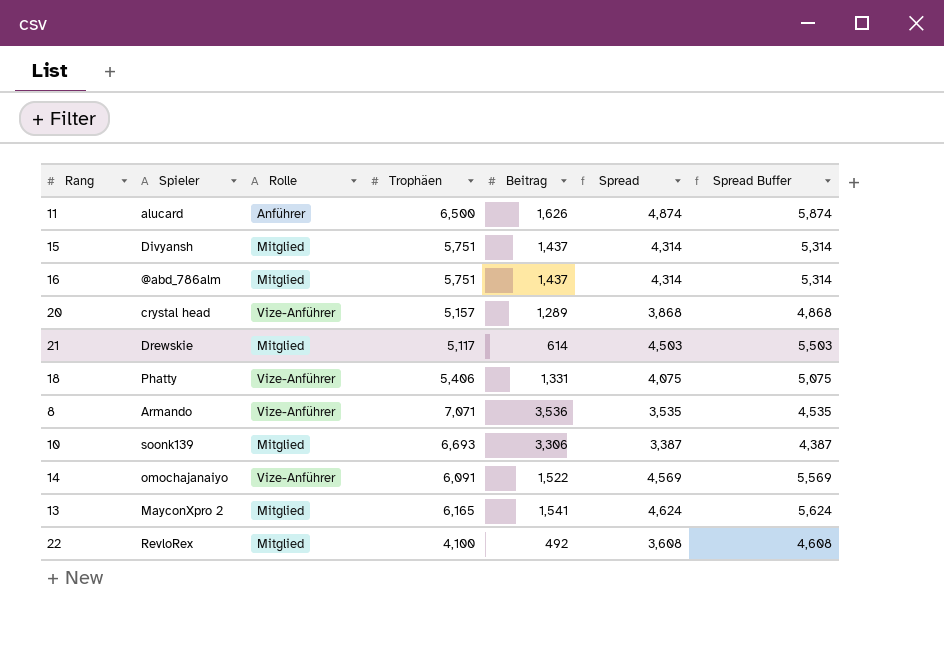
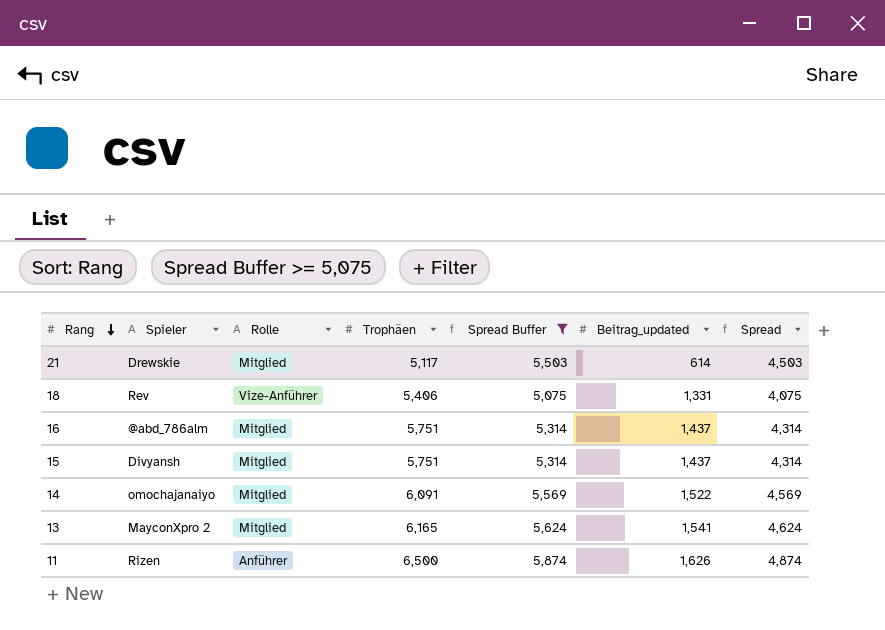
filter: none -> Spread Buffer >= 5,075
row order: none -> Rang descending
column Spread Buffer | position: 7 -> 5
column name: Beitrag -> Beitrag_updated
18 | Spieler: Phatty -> Rev
14 | Rolle: Vize-Anführer -> Mitglied
11 | Spieler: alucard -> Rizen

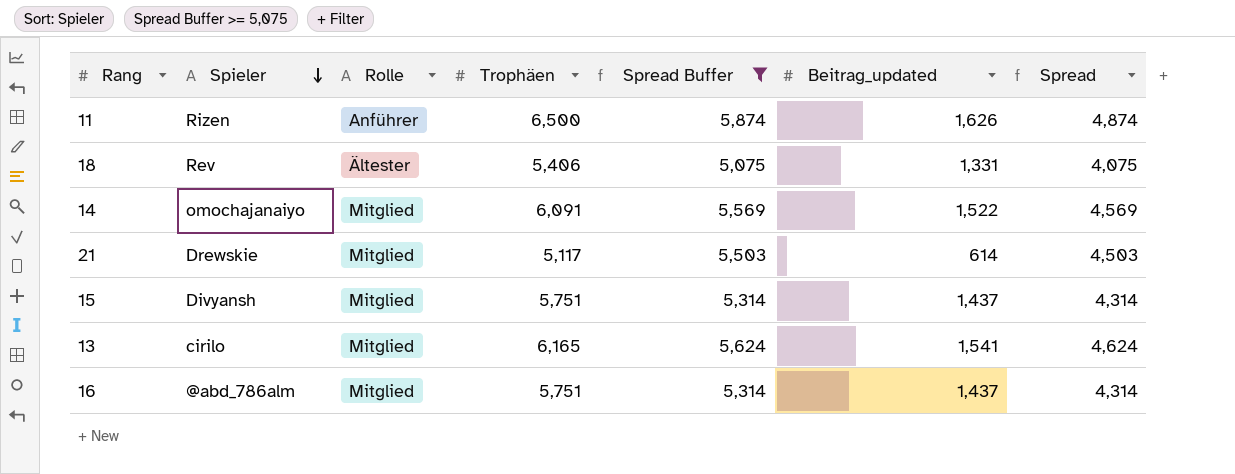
row order: Rang descending -> Spieler descending
18 | Rolle: Vize-Anführer -> Ältester
13 | Spieler: MayconXpro 2 -> cirilo

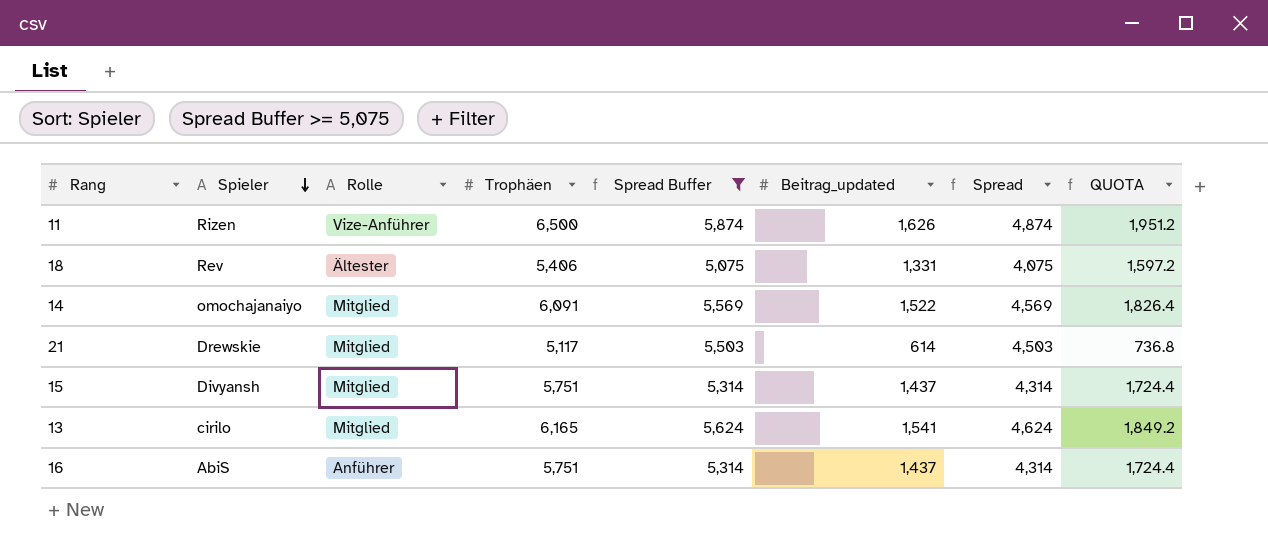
column QUOTA | formula: none -> [Beitrag_updated] * 1.2
11 | Rolle: Anführer -> Vize-Anführer
16 | Spieler: @abd_786alm -> AbiS
16 | Rolle: Mitglied -> Anführer

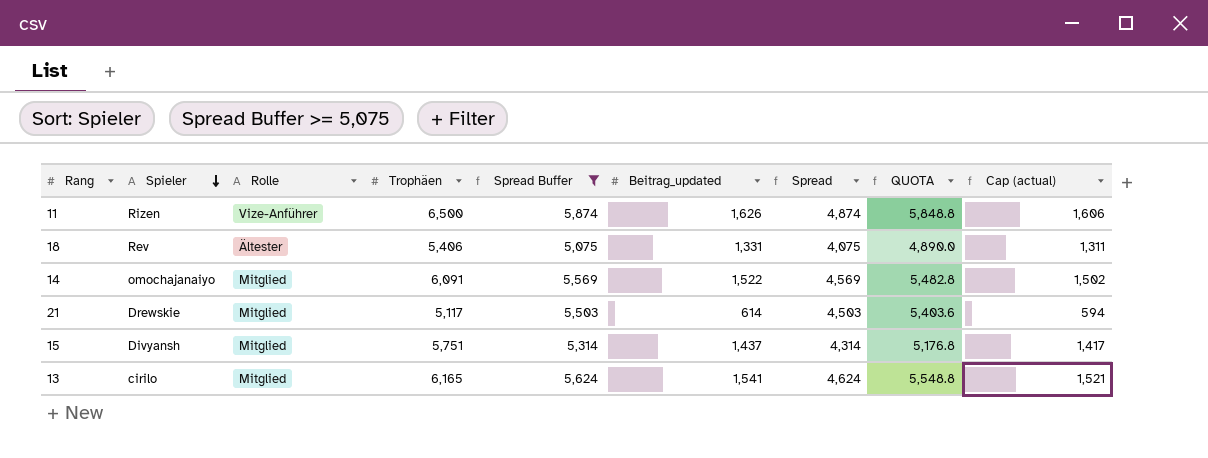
column QUOTA | formula: [Beitrag_updated] * 1.2 -> [Spread] * 1.2
column Cap (actual) | formula: none -> [Beitrag_updated] - 20
row 16: AbiS | Anführer | 5,751 | 5,314 | 1,437 | 4,314 | 1,724.4 -> none

